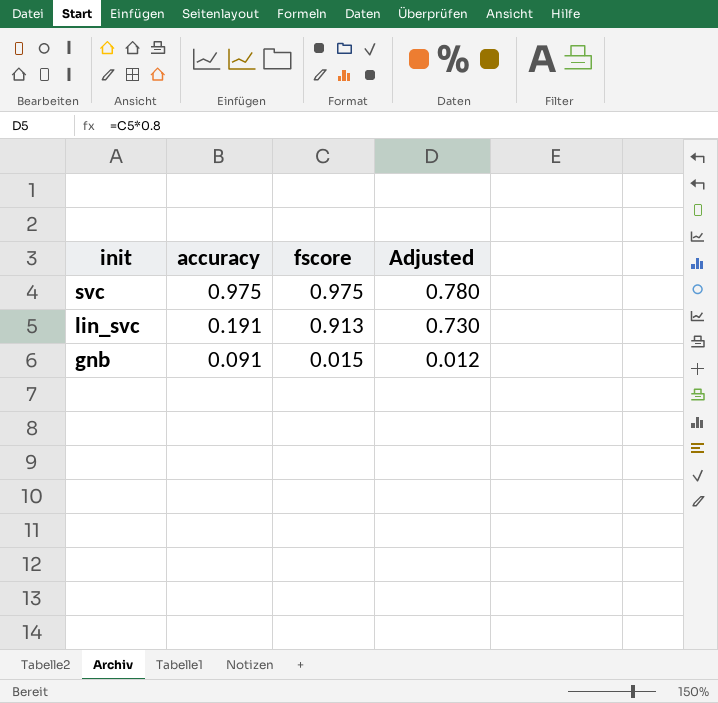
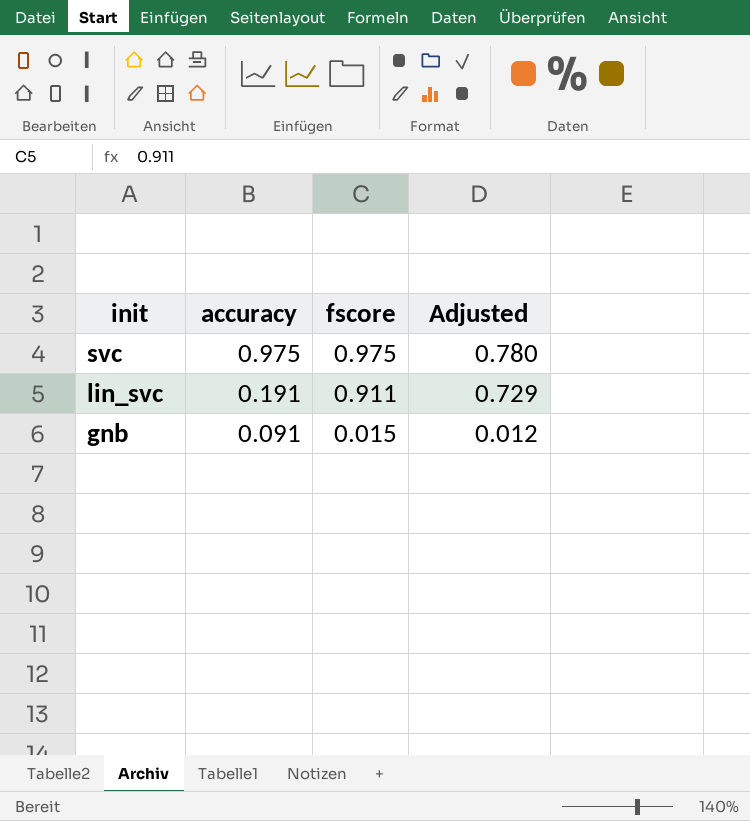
lin_svc | fscore: 0.913 -> 0.911
lin_svc | Adjusted: 0.730 -> 0.729

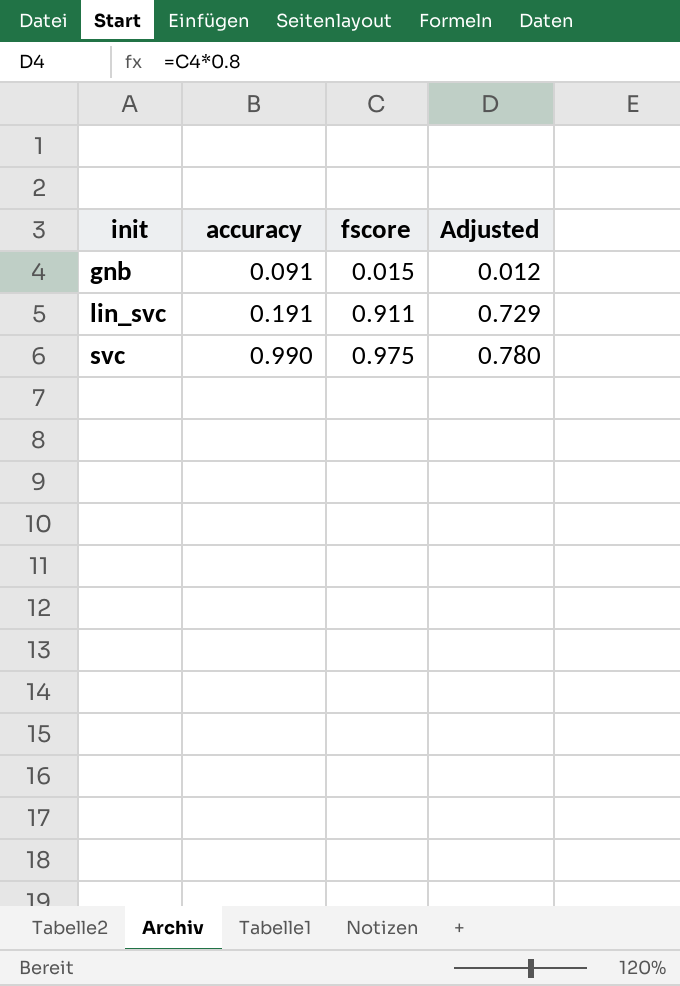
row order: init descending -> init ascending
svc | accuracy: 0.975 -> 0.990

